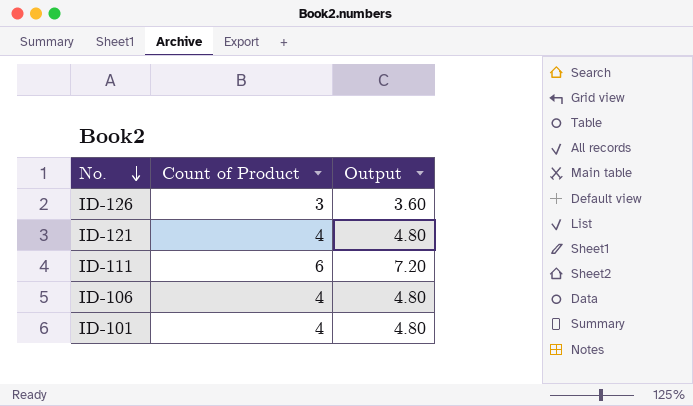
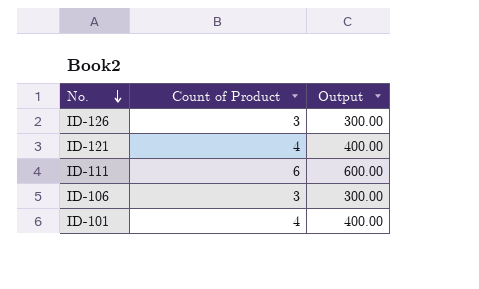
column Output | formula: [Count of Product] * 1.2 -> [Count of Product] * 100
ID-106 | Count of Product: 4 -> 3

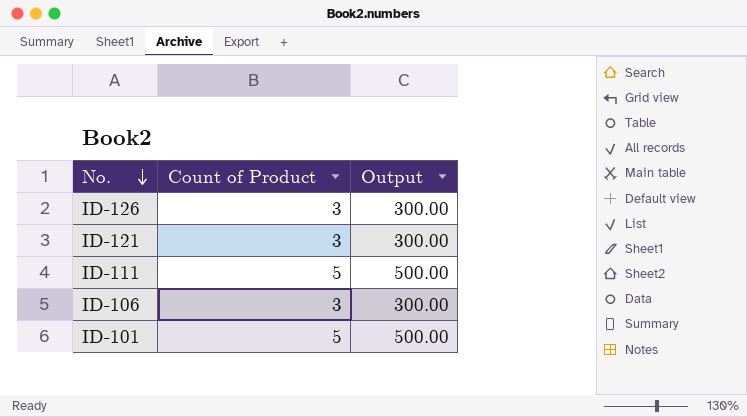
ID-121 | Count of Product: 4 -> 3
ID-121 | Output: 400.00 -> 300.00
ID-111 | Count of Product: 6 -> 5
ID-111 | Output: 600.00 -> 500.00
ID-101 | Count of Product: 4 -> 5
ID-101 | Output: 400.00 -> 500.00

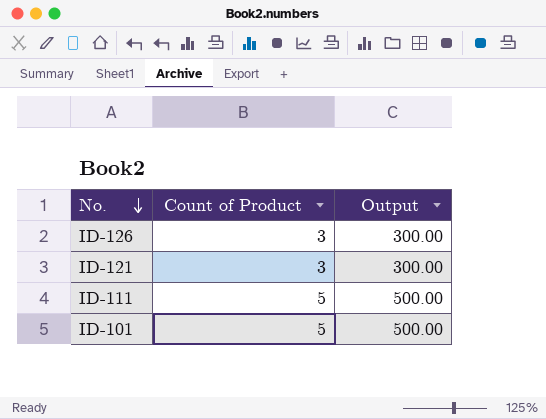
row ID-106: 3 | 300.00 -> none

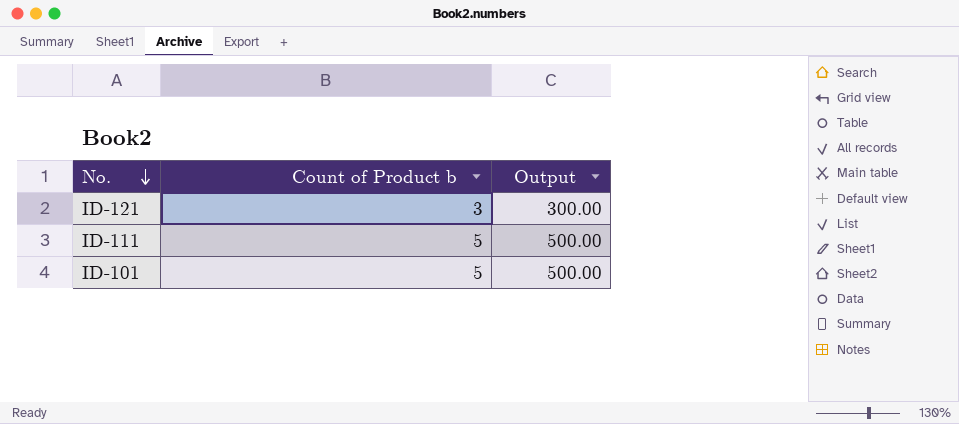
column name: Count of Product -> Count of Product b
row ID-126: 3 | 300.00 -> none

